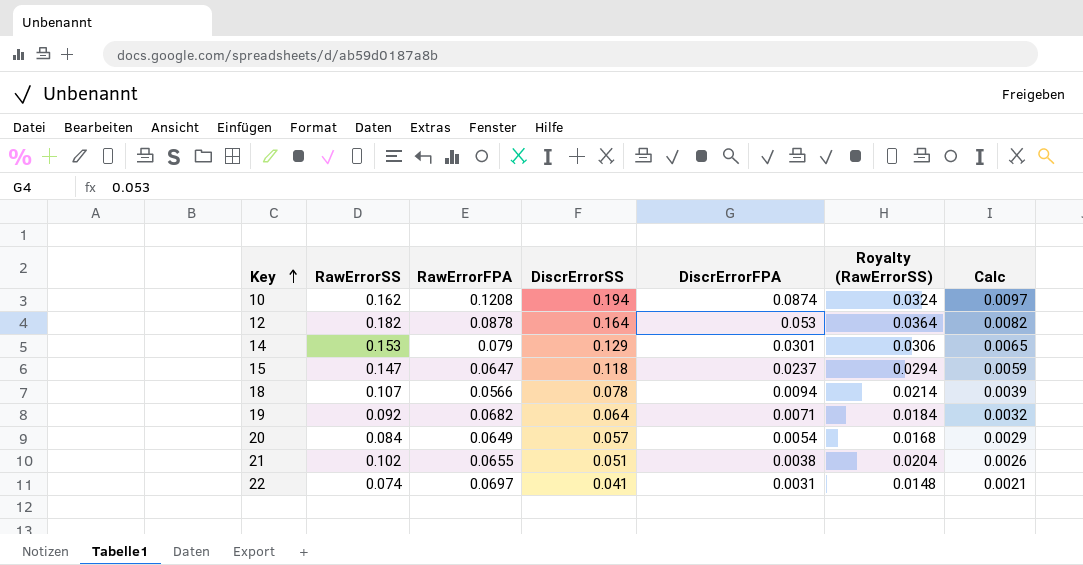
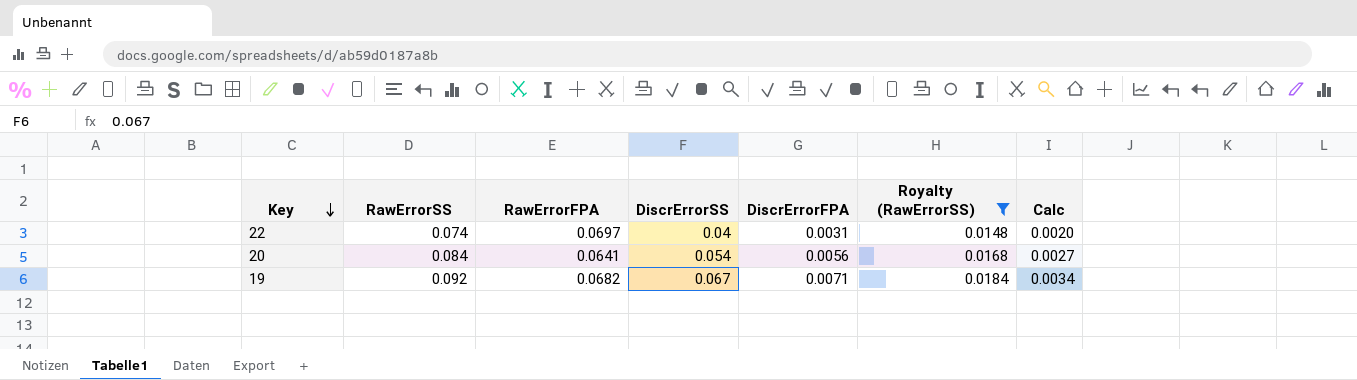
filter: none -> Royalty (RawErrorSS) <= 0.0184
row order: Key ascending -> Key descending
22 | DiscrErrorSS: 0.041 -> 0.04
22 | Calc: 0.0021 -> 0.0020
20 | RawErrorFPA: 0.0649 -> 0.0641
20 | DiscrErrorSS: 0.057 -> 0.054
20 | DiscrErrorFPA: 0.0054 -> 0.0056
20 | Calc: 0.0029 -> 0.0027
19 | DiscrErrorSS: 0.064 -> 0.067
19 | Calc: 0.0032 -> 0.0034

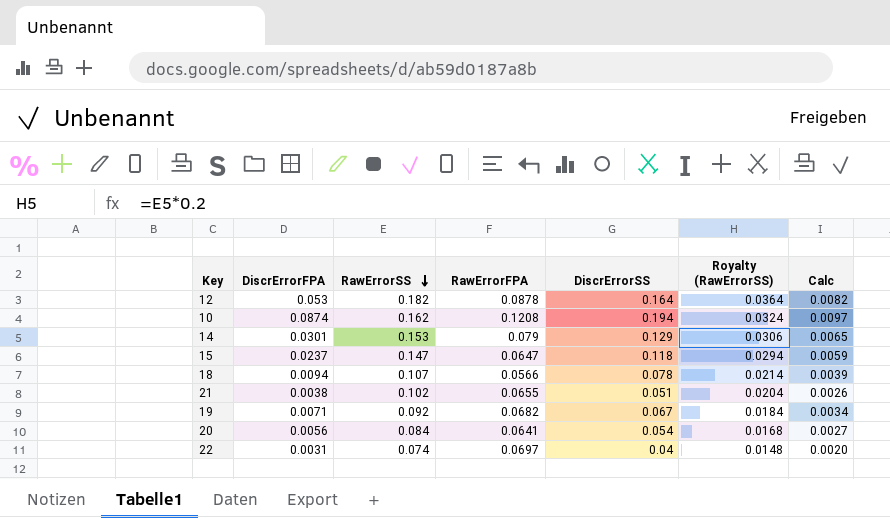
filter: Royalty (RawErrorSS) <= 0.0184 -> none
row order: Key descending -> RawErrorSS descending
column DiscrErrorFPA | position: 5 -> 2

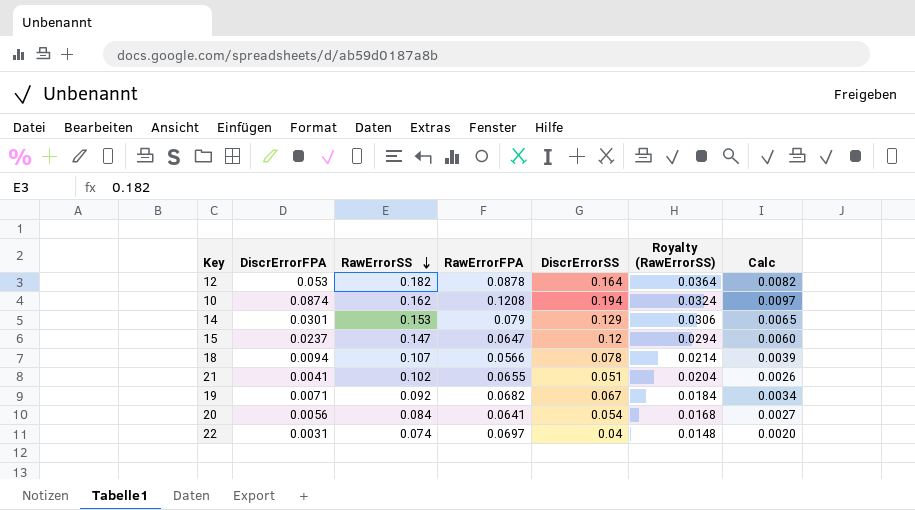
15 | DiscrErrorSS: 0.118 -> 0.12
15 | Calc: 0.0059 -> 0.0060
21 | DiscrErrorFPA: 0.0038 -> 0.0041

